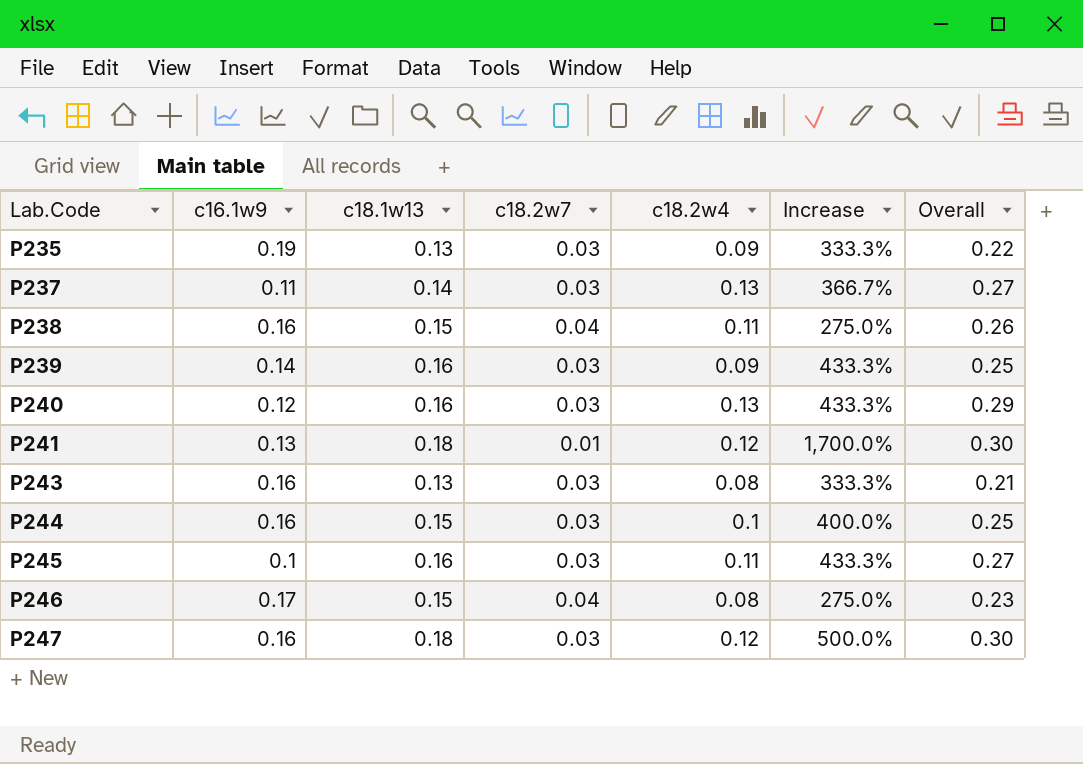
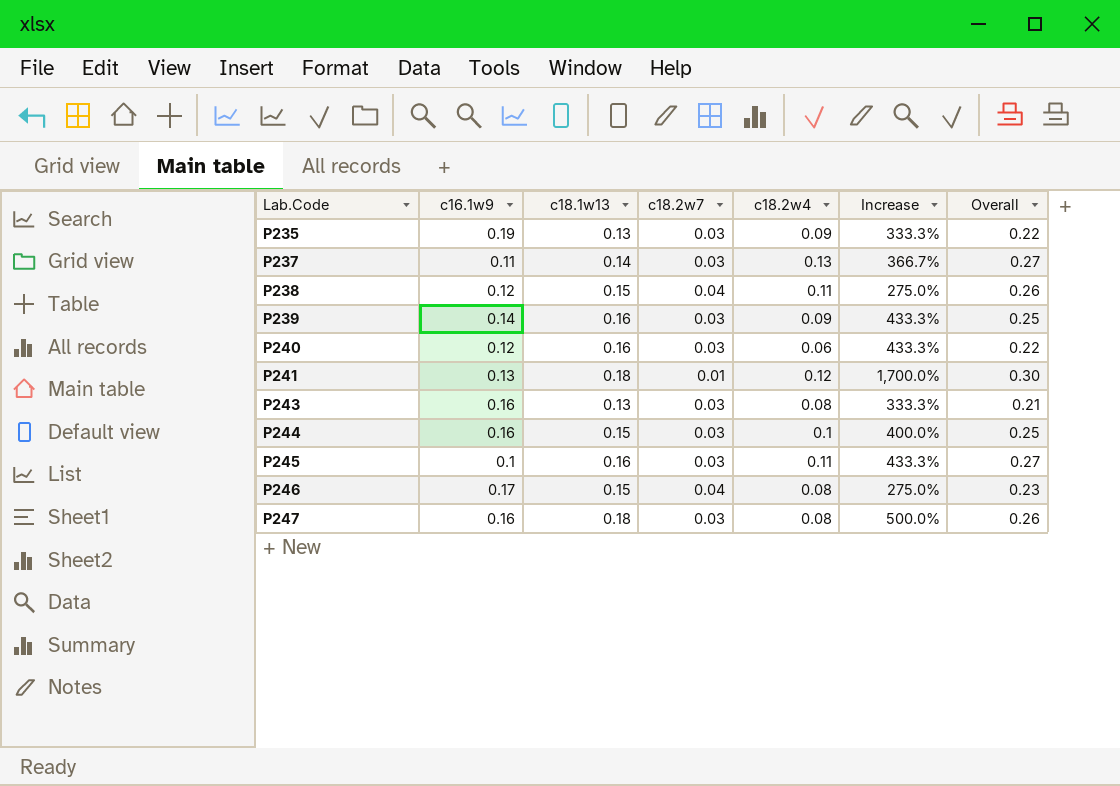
P238 | c16.1w9: 0.16 -> 0.12
P240 | c18.2w4: 0.13 -> 0.06
P240 | Overall: 0.29 -> 0.22
P247 | c18.2w4: 0.12 -> 0.08
P247 | Overall: 0.30 -> 0.26

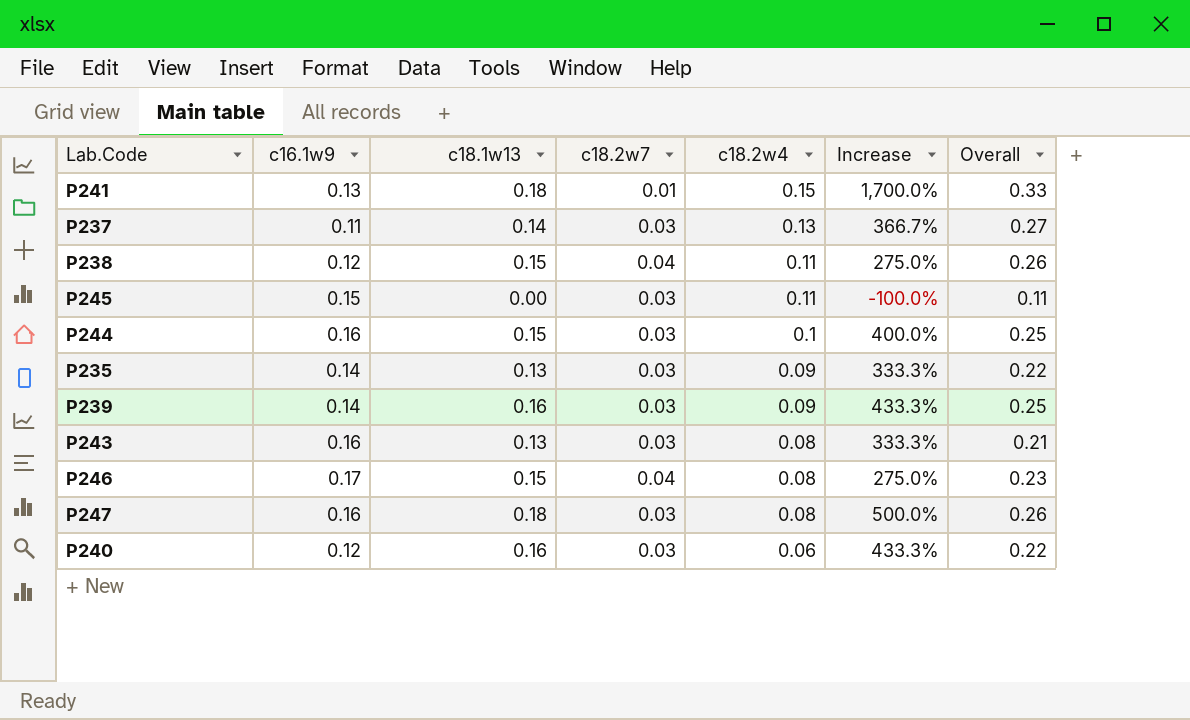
row order: Lab.Code ascending -> c18.2w4 descending
P241 | c18.2w4: 0.12 -> 0.15
P241 | Overall: 0.30 -> 0.33
P245 | c16.1w9: 0.1 -> 0.15
P245 | c18.1w13: 0.16 -> 0.00
P245 | Increase: 433.3% -> -100.0%
P245 | Overall: 0.27 -> 0.11
P235 | c16.1w9: 0.19 -> 0.14

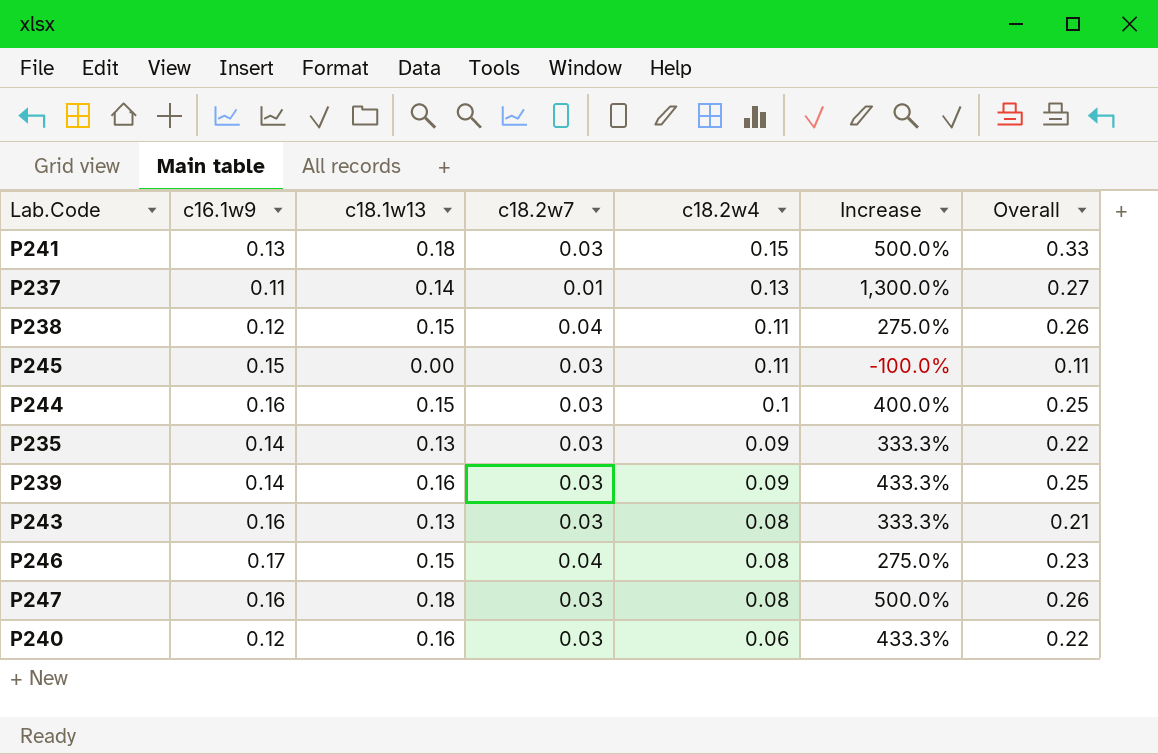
P241 | c18.2w7: 0.01 -> 0.03
P241 | Increase: 1,700.0% -> 500.0%
P237 | c18.2w7: 0.03 -> 0.01
P237 | Increase: 366.7% -> 1,300.0%

